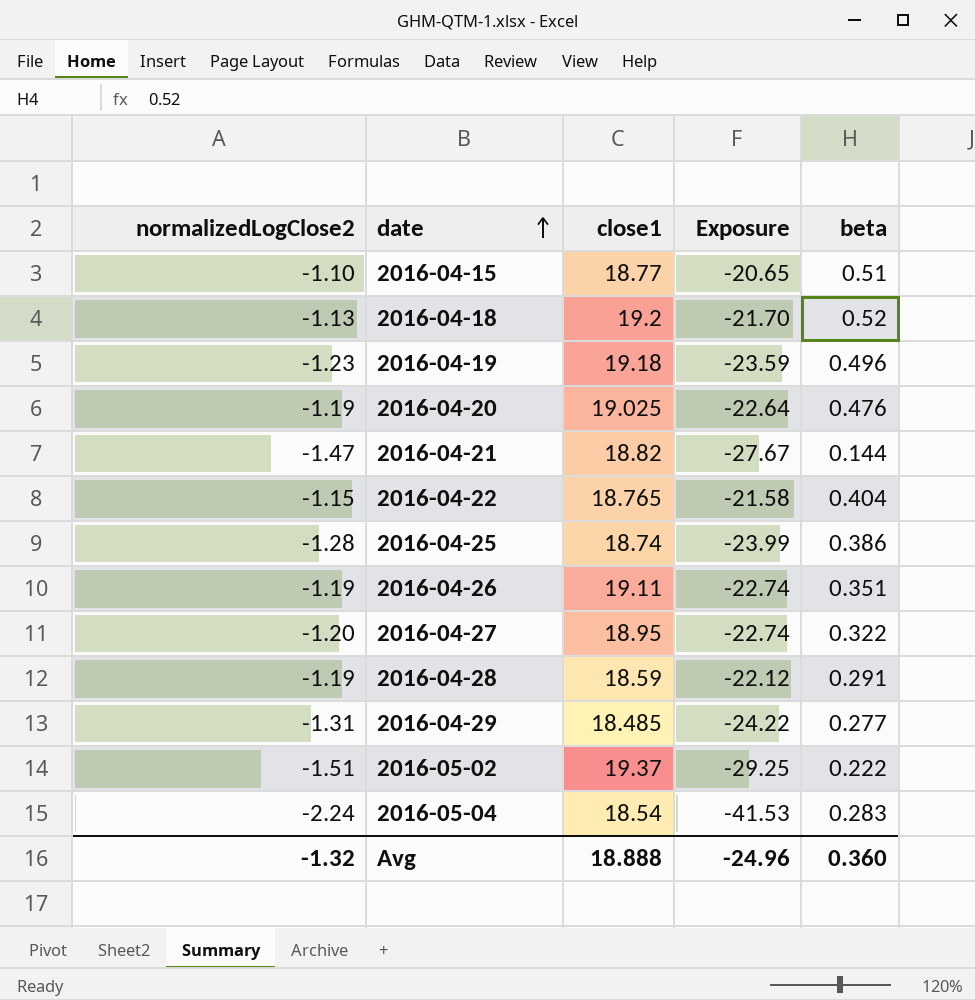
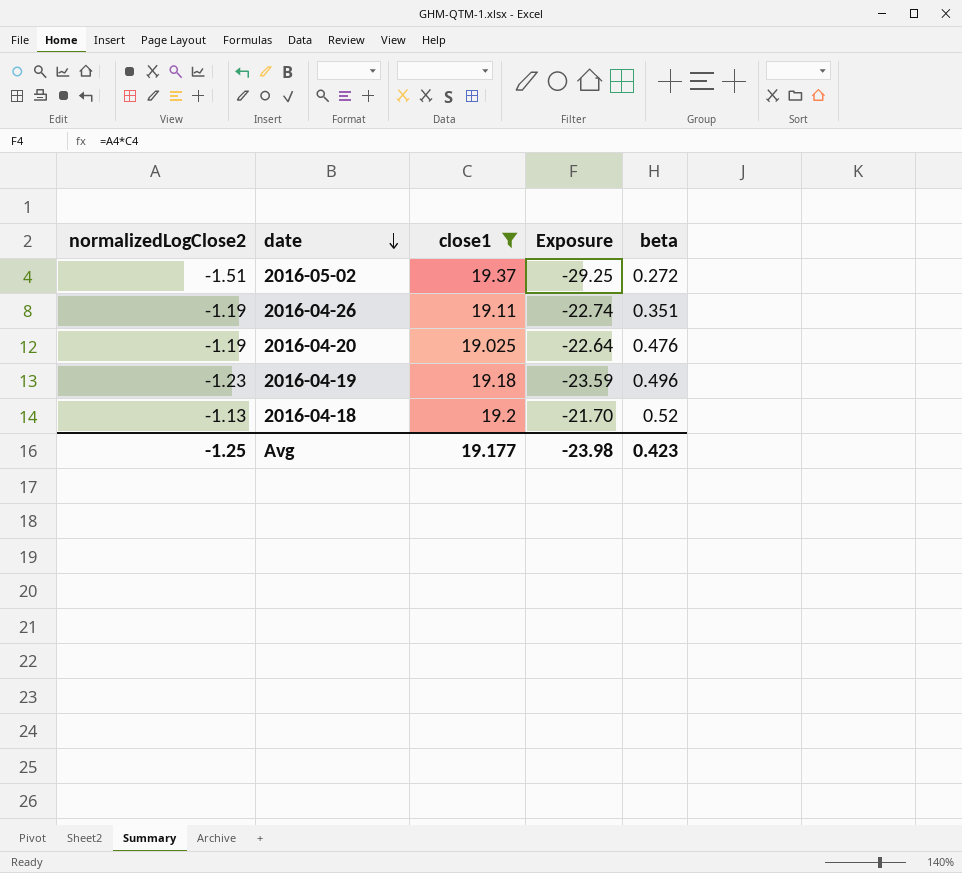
filter: none -> close1 >= 19.025
row order: date ascending -> date descending
2016-05-02 | beta: 0.222 -> 0.272
Avg | normalizedLogClose2: -1.32 -> -1.25
Avg | close1: 18.888 -> 19.177
Avg | Exposure: -24.96 -> -23.98
Avg | beta: 0.360 -> 0.423

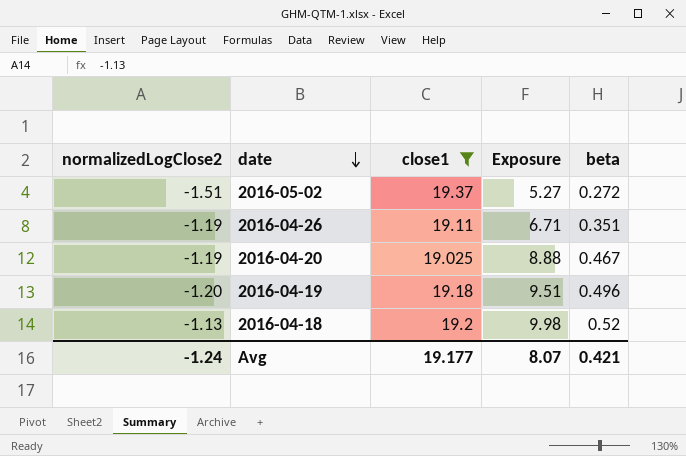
column Exposure | formula: [normalizedLogClose2] * [close1] -> [close1] * [beta]
2016-04-20 | beta: 0.476 -> 0.467
2016-04-19 | normalizedLogClose2: -1.23 -> -1.20
Avg | normalizedLogClose2: -1.25 -> -1.24
Avg | Exposure: -23.98 -> 8.07
Avg | beta: 0.423 -> 0.421

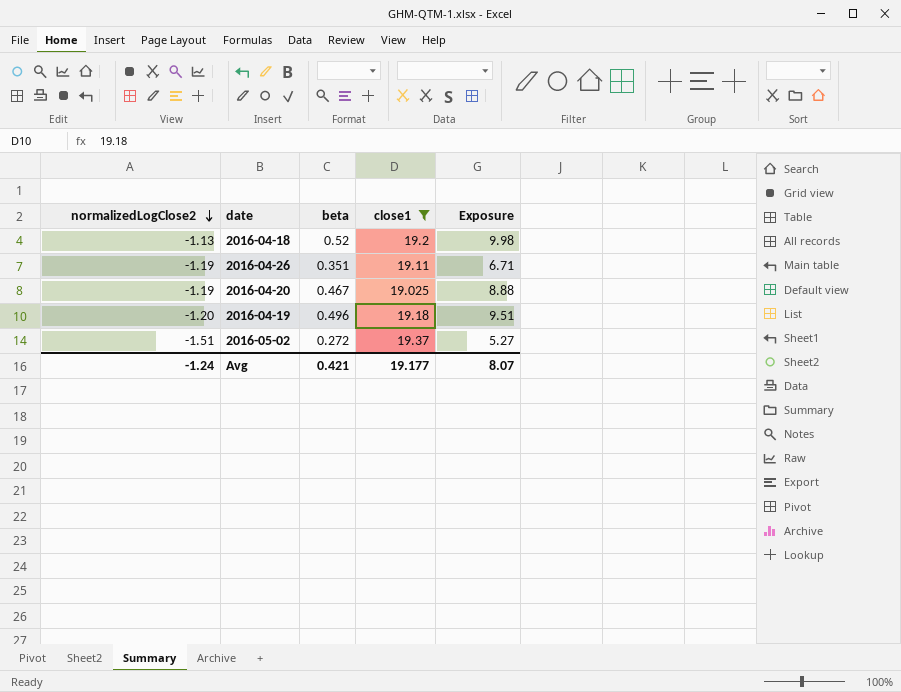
row order: date descending -> normalizedLogClose2 descending
column beta | position: 5 -> 3

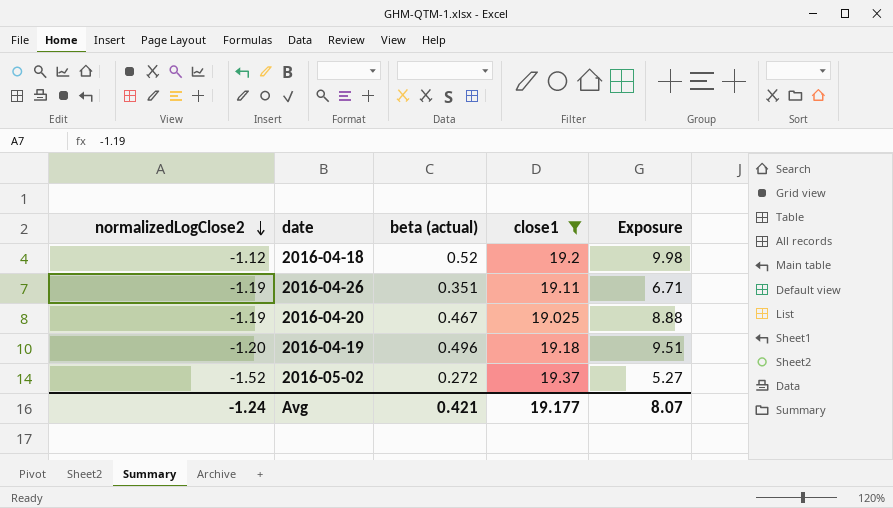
column name: beta -> beta (actual)
2016-04-18 | normalizedLogClose2: -1.13 -> -1.12
2016-05-02 | normalizedLogClose2: -1.51 -> -1.52

